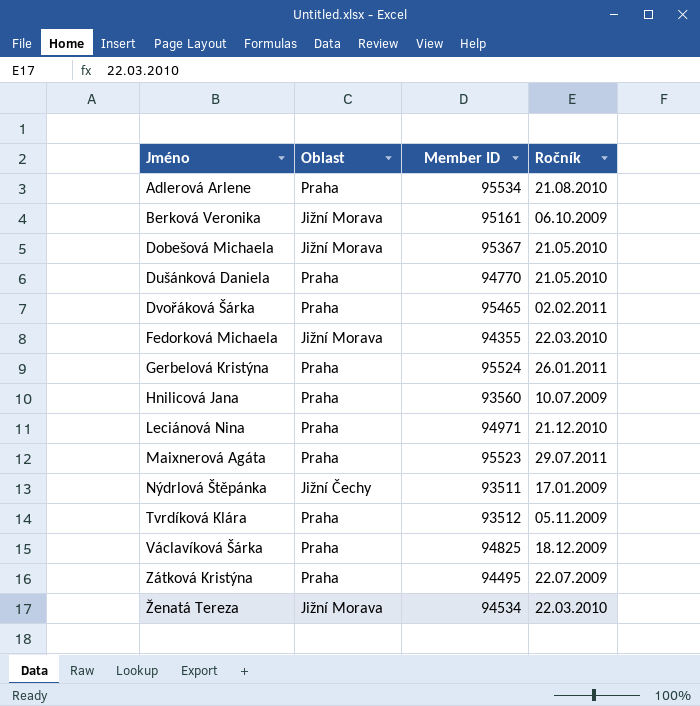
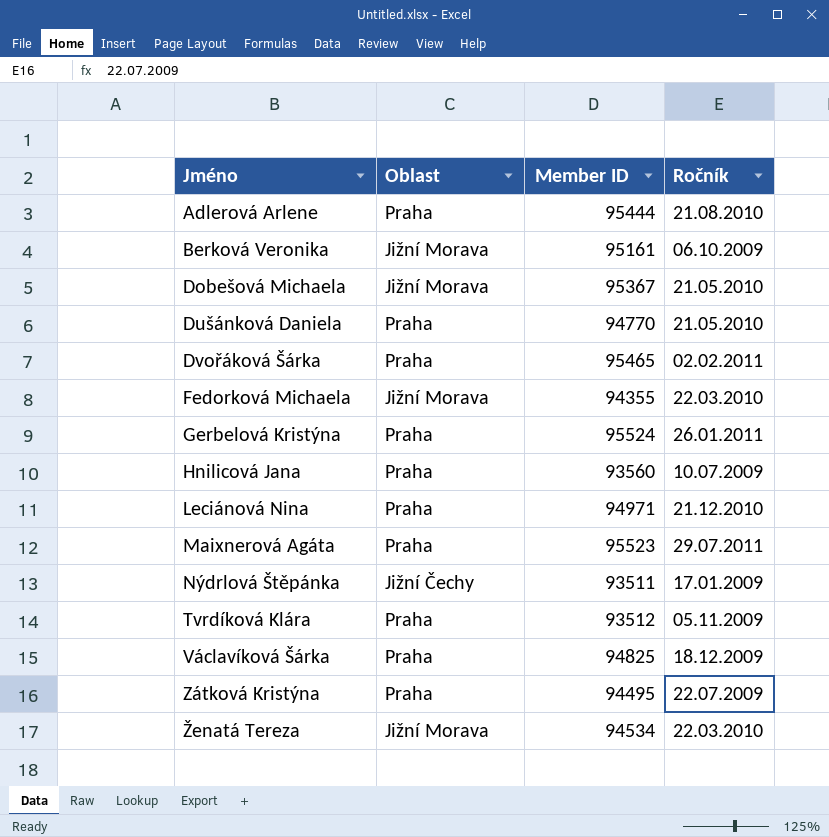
Adlerová Arlene | Member ID: 95534 -> 95444

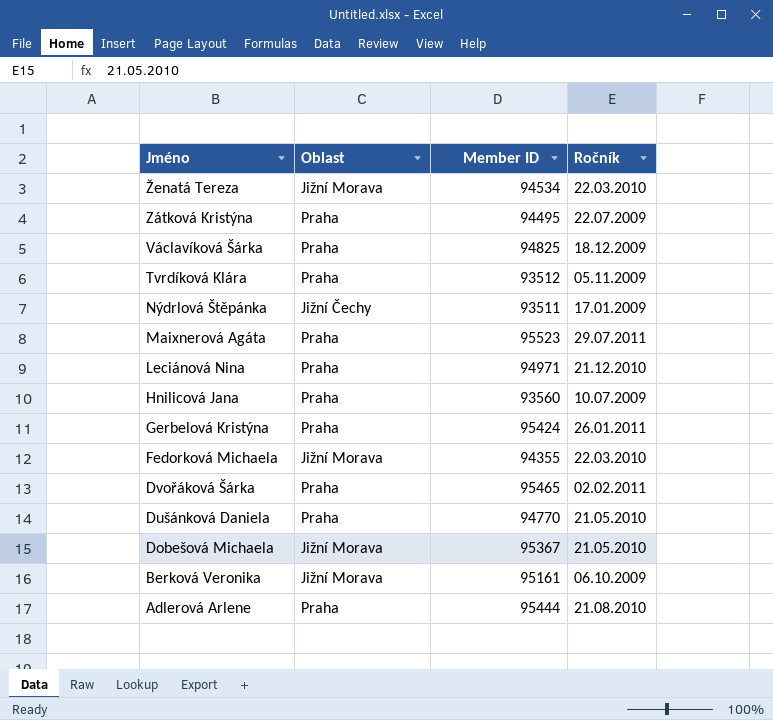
row order: Jméno ascending -> Jméno descending
Gerbelová Kristýna | Member ID: 95524 -> 95424

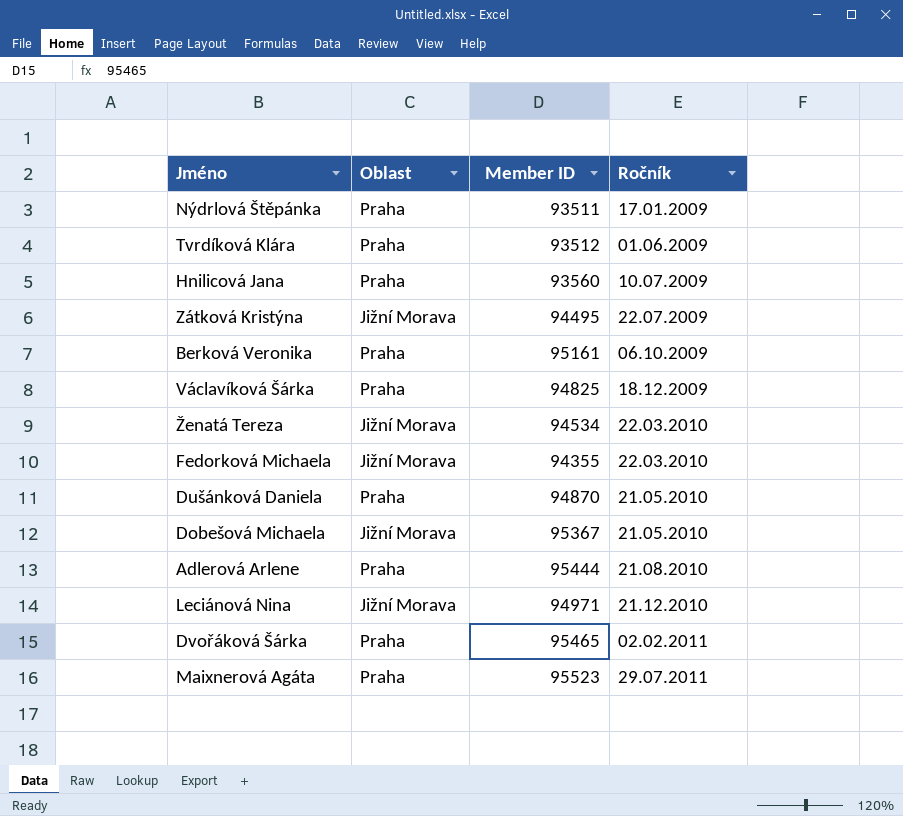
row order: Jméno descending -> Ročník ascending
row Gerbelová Kristýna: Praha | 95424 | 26.01.2011 -> none
Nýdrlová Štěpánka | Oblast: Jižní Čechy -> Praha
Tvrdíková Klára | Ročník: 05.11.2009 -> 01.06.2009
Zátková Kristýna | Oblast: Praha -> Jižní Morava
Berková Veronika | Oblast: Jižní Morava -> Praha
Dušánková Daniela | Member ID: 94770 -> 94870
Leciánová Nina | Oblast: Praha -> Jižní Morava

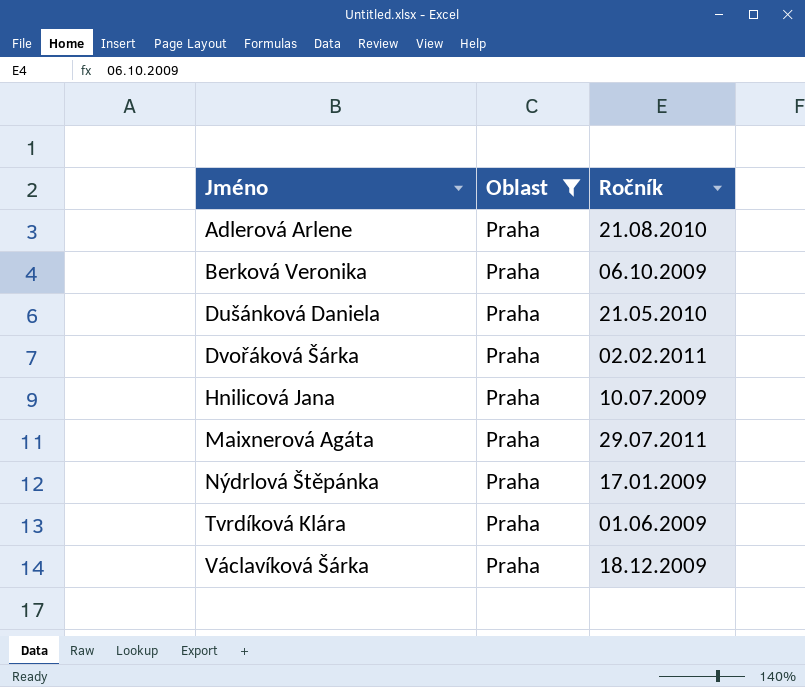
filter: none -> Oblast = Praha
row order: Ročník ascending -> Jméno ascending
column Member ID | position: 3 -> none

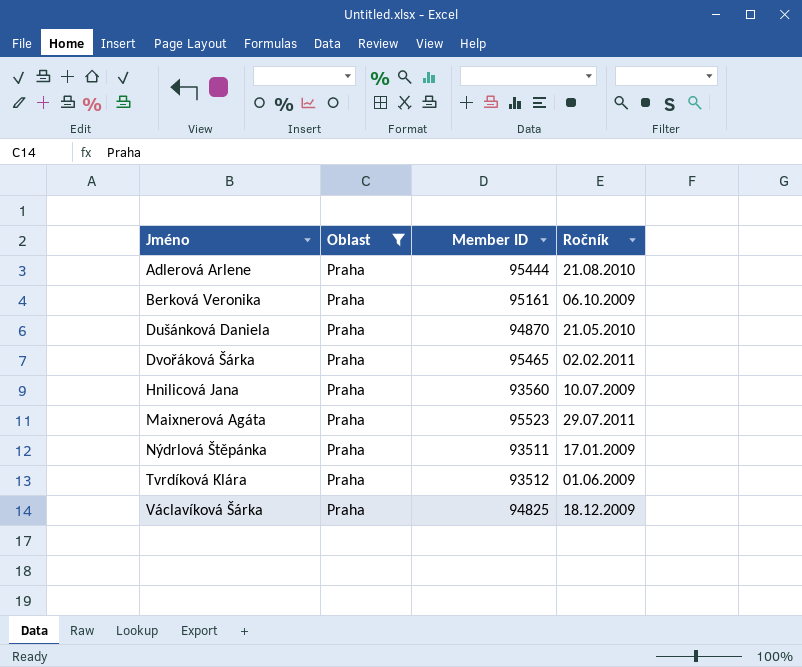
column Member ID | position: none -> 3

